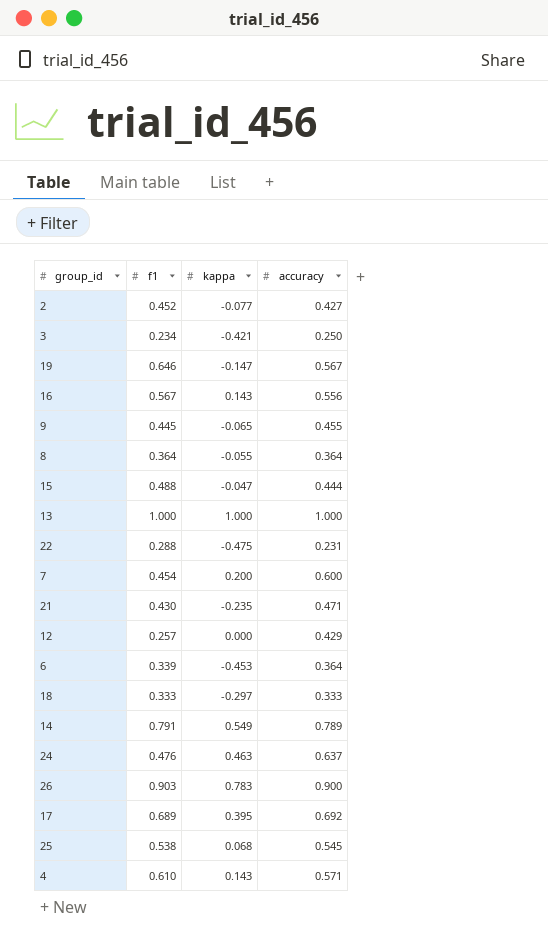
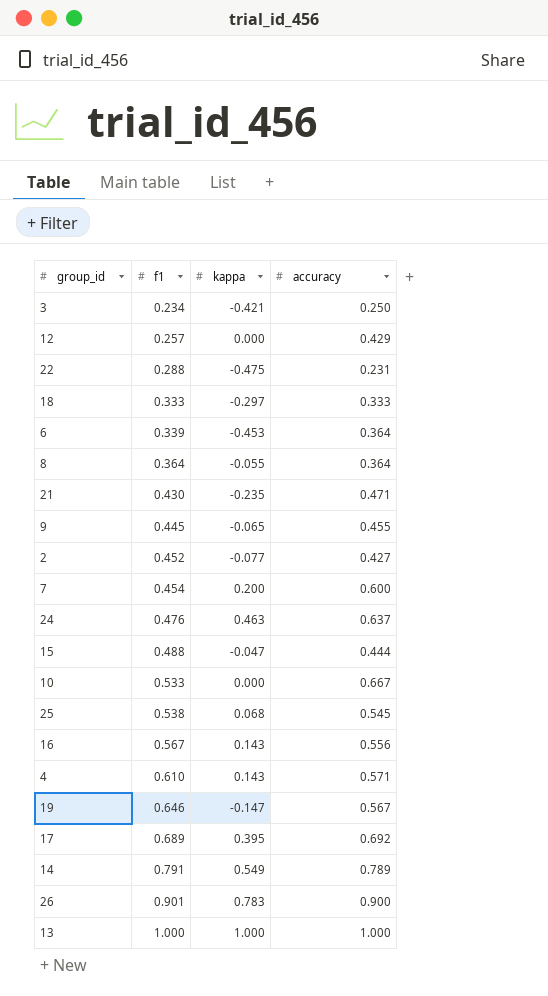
row order: none -> f1 ascending
row 10: none -> 0.533 | 0.000 | 0.667
26 | f1: 0.903 -> 0.901

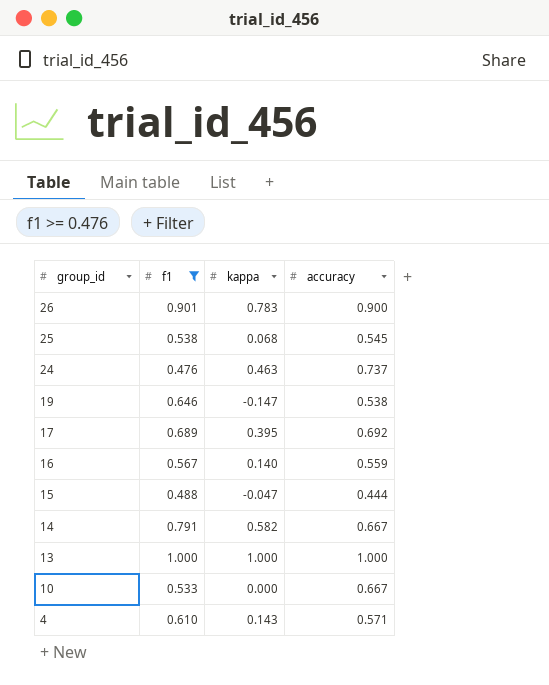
filter: none -> f1 >= 0.476
row order: f1 ascending -> group_id descending
24 | accuracy: 0.637 -> 0.737
19 | accuracy: 0.567 -> 0.538
16 | kappa: 0.143 -> 0.140
16 | accuracy: 0.556 -> 0.559
14 | kappa: 0.549 -> 0.582
14 | accuracy: 0.789 -> 0.667

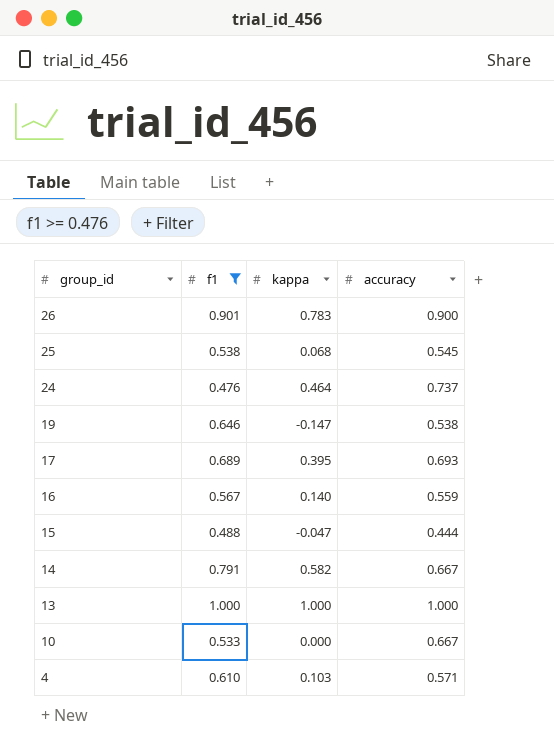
24 | kappa: 0.463 -> 0.464
17 | accuracy: 0.692 -> 0.693
4 | kappa: 0.143 -> 0.103

